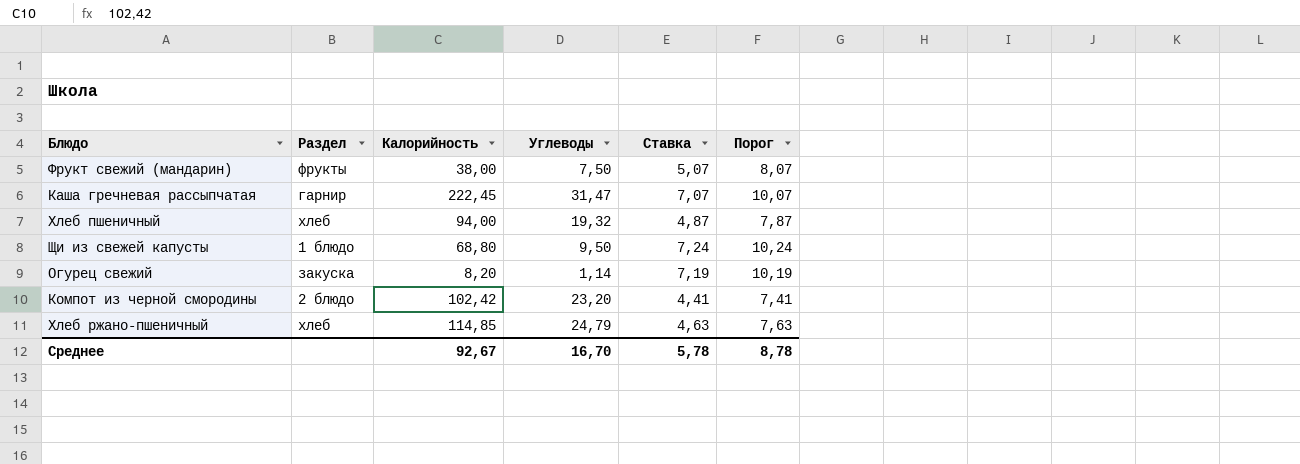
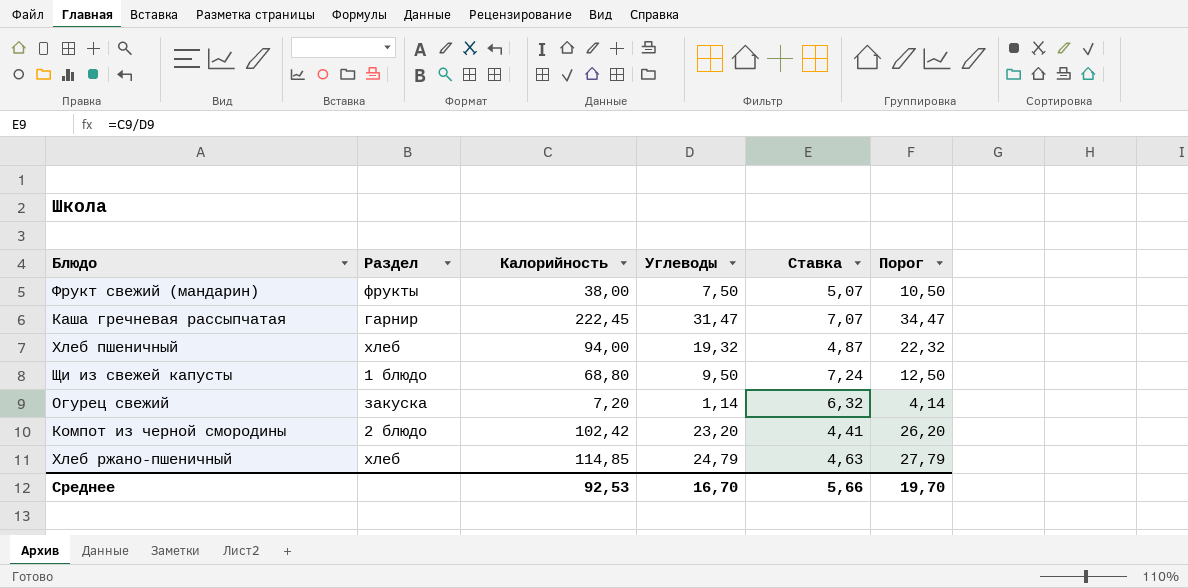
column Порог | formula: [Ставка] + 3 -> [Углеводы] + 3
Огурец свежий | Калорийность: 8,20 -> 7,20
Огурец свежий | Ставка: 7,19 -> 6,32
Среднее | Калорийность: 92,67 -> 92,53
Среднее | Ставка: 5,78 -> 5,66
Среднее | Порог: 8,78 -> 19,70

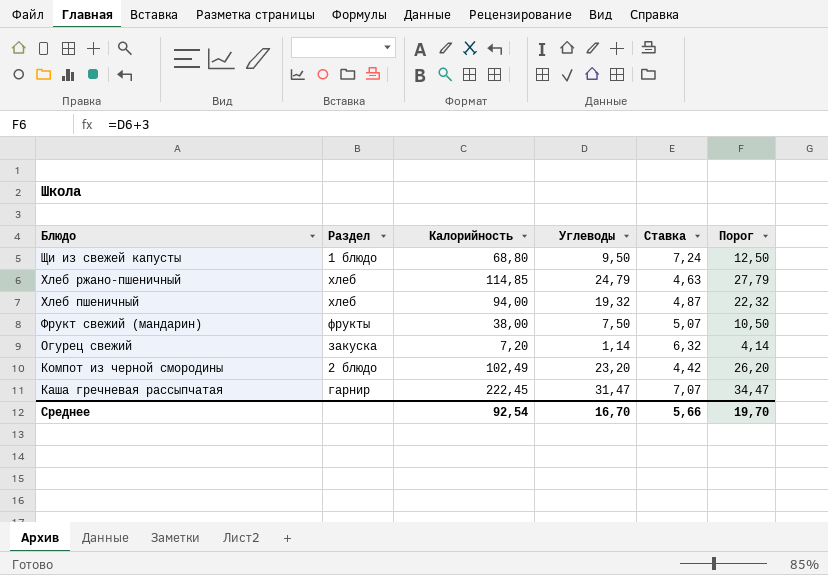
row order: none -> Блюдо descending
Компот из черной смородины | Калорийность: 102,42 -> 102,49
Компот из черной смородины | Ставка: 4,41 -> 4,42
Среднее | Калорийность: 92,53 -> 92,54

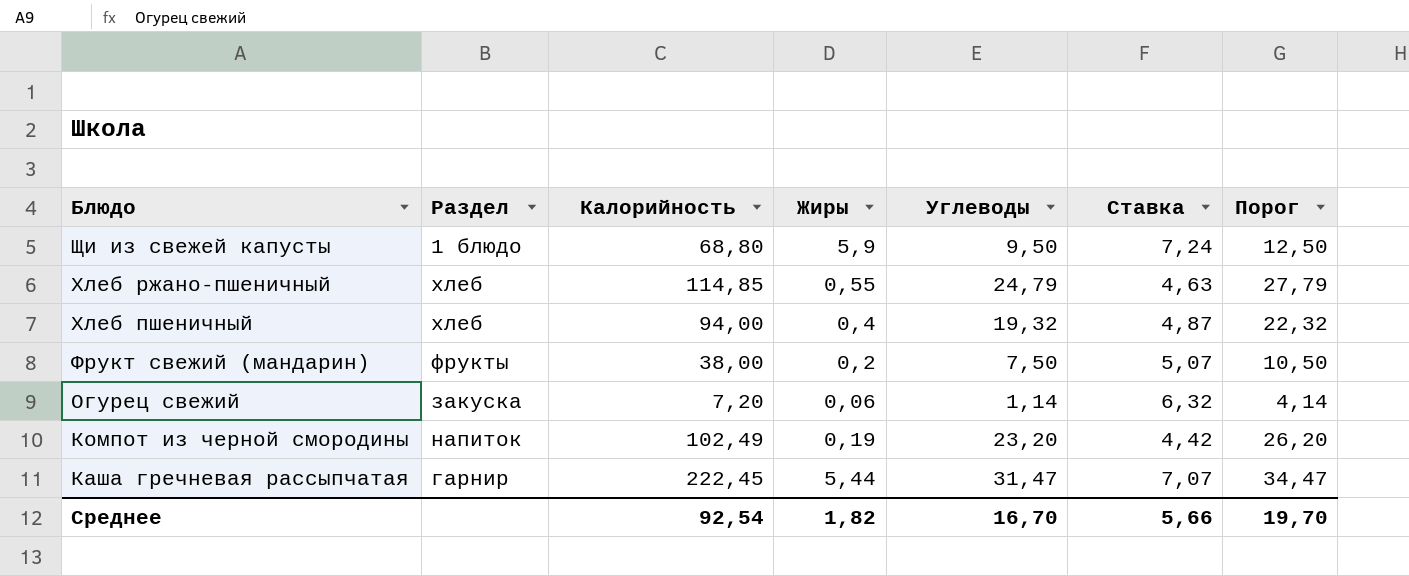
column Жиры | position: none -> 4
Компот из черной смородины | Раздел: 2 блюдо -> напиток

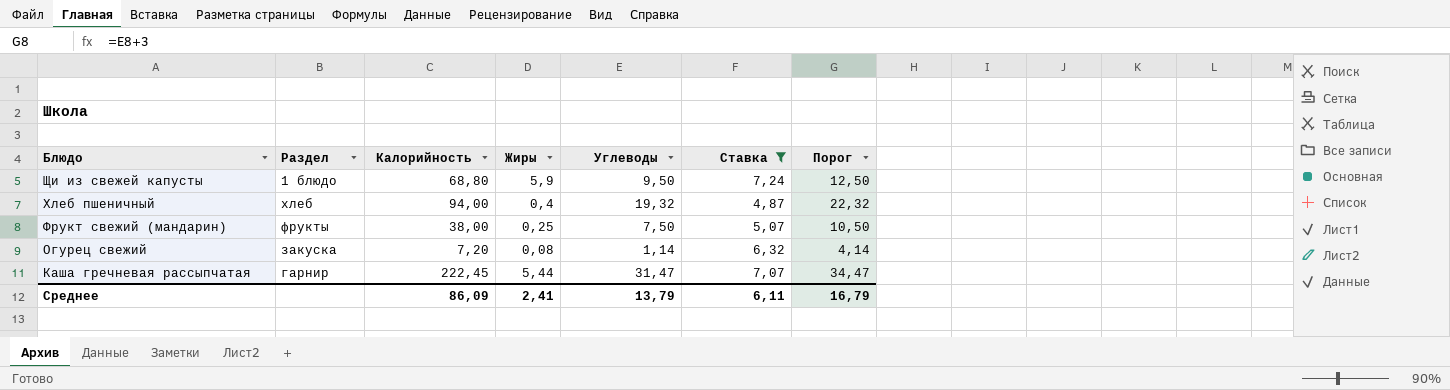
filter: none -> Ставка >= 4,87
Фрукт свежий (мандарин) | Жиры: 0,2 -> 0,25
Огурец свежий | Жиры: 0,06 -> 0,08
Среднее | Калорийность: 92,54 -> 86,09
Среднее | Жиры: 1,82 -> 2,41
Среднее | Углеводы: 16,70 -> 13,79
Среднее | Ставка: 5,66 -> 6,11
Среднее | Порог: 19,70 -> 16,79

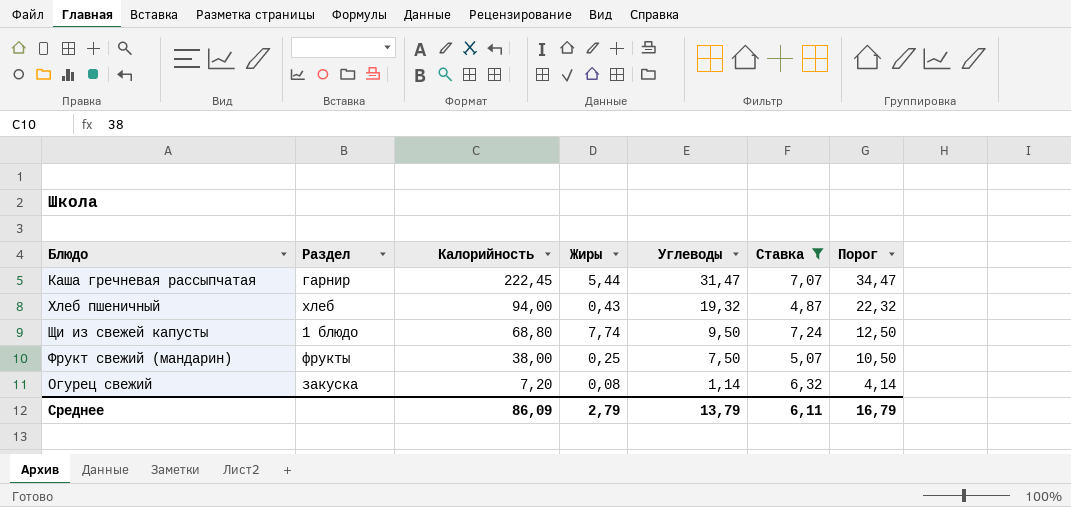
row order: Блюдо descending -> Калорийность descending
Хлеб пшеничный | Жиры: 0,4 -> 0,43
Щи из свежей капусты | Жиры: 5,9 -> 7,74
Среднее | Жиры: 2,41 -> 2,79

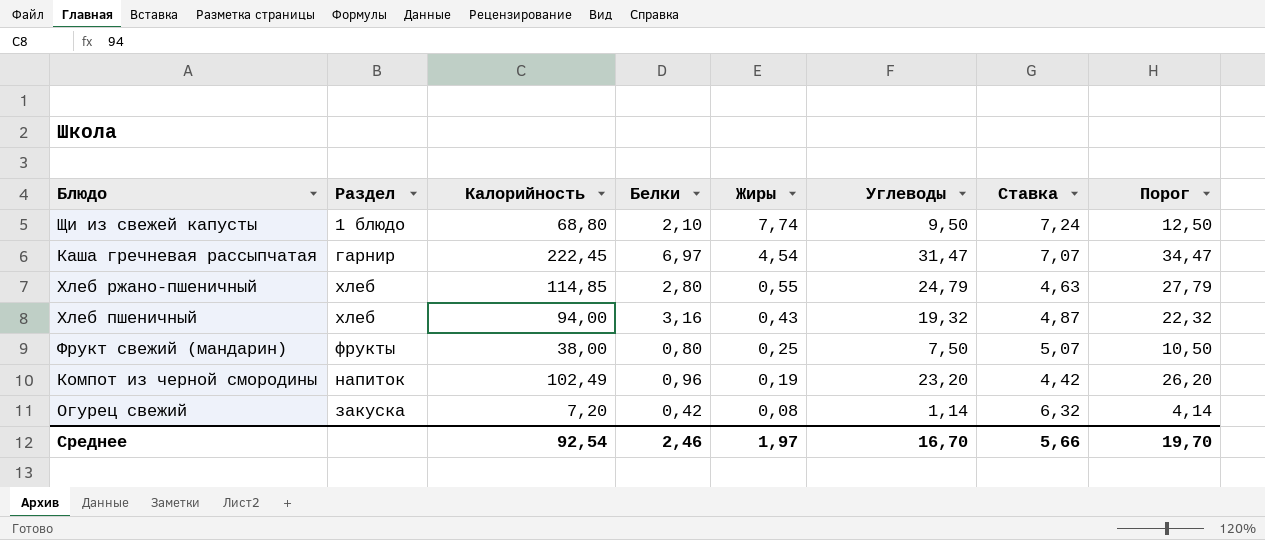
filter: Ставка >= 4,87 -> none
row order: Калорийность descending -> Жиры descending
column Белки | position: none -> 4
Каша гречневая рассыпчатая | Жиры: 5,44 -> 4,54
Среднее | Калорийность: 86,09 -> 92,54
Среднее | Жиры: 2,79 -> 1,97
Среднее | Углеводы: 13,79 -> 16,70
Среднее | Ставка: 6,11 -> 5,66
Среднее | Порог: 16,79 -> 19,70

